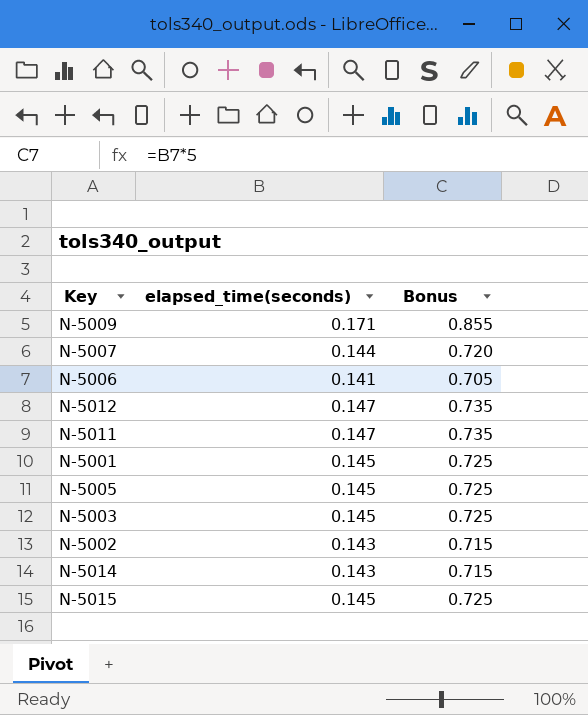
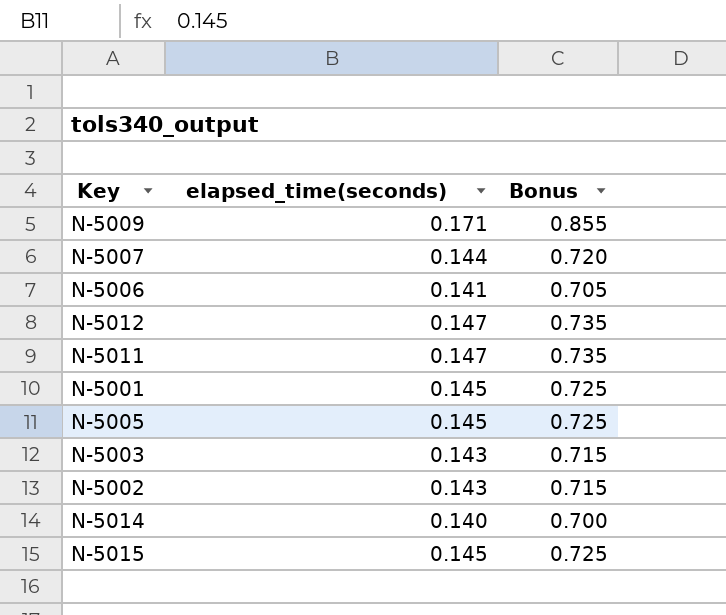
N-5003 | elapsed_time(seconds): 0.145 -> 0.143
N-5003 | Bonus: 0.725 -> 0.715
N-5014 | elapsed_time(seconds): 0.143 -> 0.140
N-5014 | Bonus: 0.715 -> 0.700

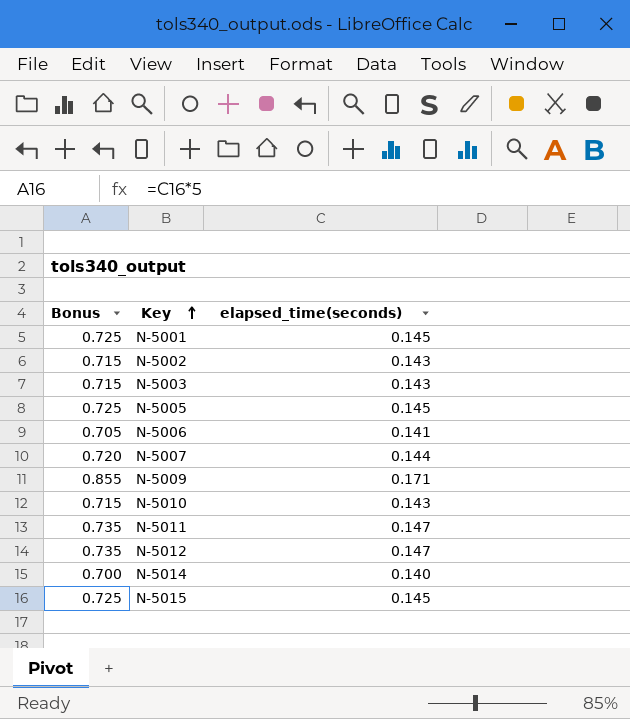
row order: none -> Key ascending
column Bonus | position: 3 -> 1
row N-5010: none -> 0.715 | 0.143

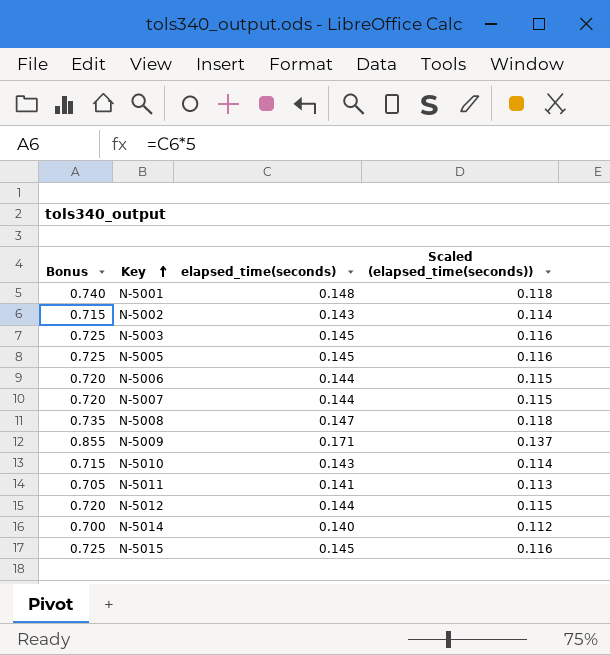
column Scaled (elapsed_time(seconds)) | formula: none -> [elapsed_time(seconds)] * 0.8
N-5001 | Bonus: 0.725 -> 0.740
N-5001 | elapsed_time(seconds): 0.145 -> 0.148
N-5003 | Bonus: 0.715 -> 0.725
N-5003 | elapsed_time(seconds): 0.143 -> 0.145
N-5006 | Bonus: 0.705 -> 0.720
N-5006 | elapsed_time(seconds): 0.141 -> 0.144
row N-5008: none -> 0.735 | 0.147 | 0.118
N-5011 | Bonus: 0.735 -> 0.705
N-5011 | elapsed_time(seconds): 0.147 -> 0.141
N-5012 | Bonus: 0.735 -> 0.720
N-5012 | elapsed_time(seconds): 0.147 -> 0.144

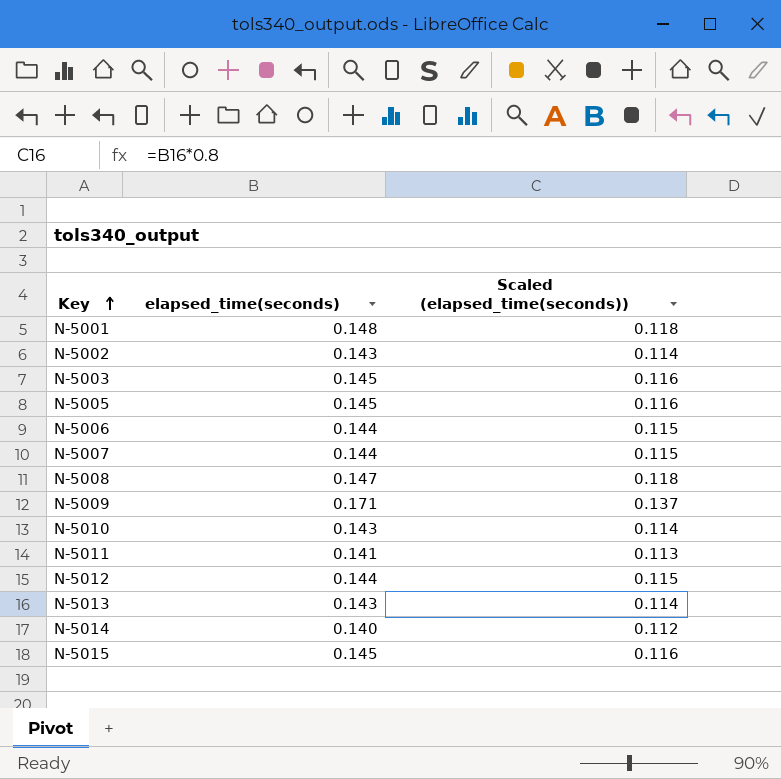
column Bonus | formula: [elapsed_time(seconds)] * 5 -> none
row N-5013: none -> 0.143 | 0.114

